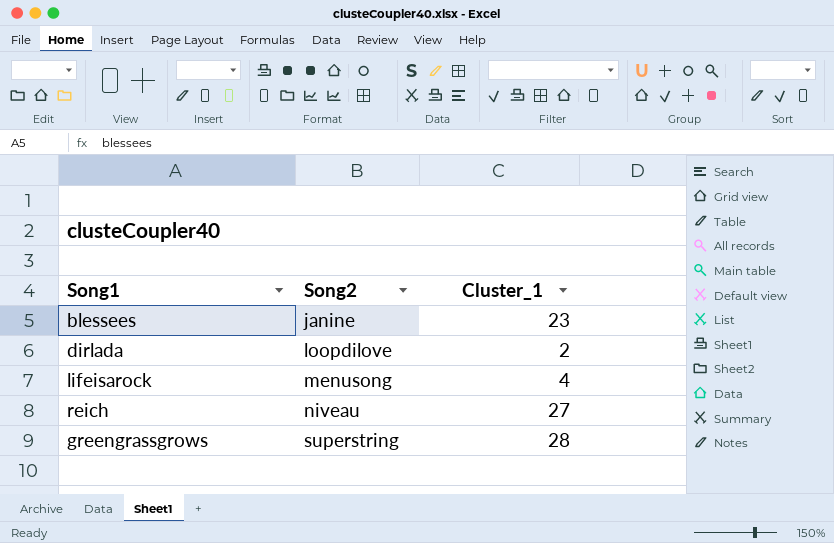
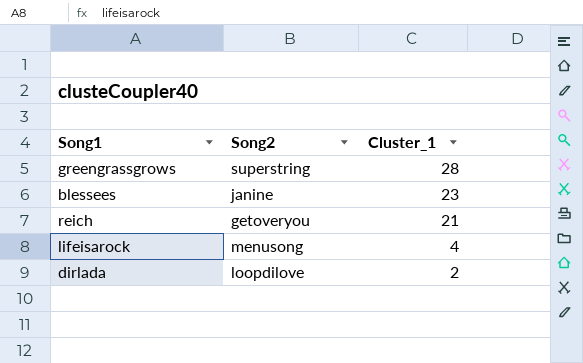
row order: Song2 ascending -> Cluster_1 descending
reich | Song2: niveau -> getoveryou
reich | Cluster_1: 27 -> 21

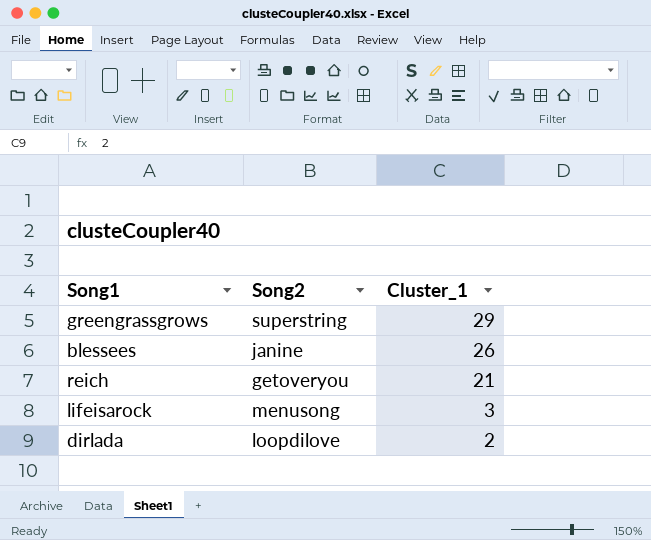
greengrassgrows | Cluster_1: 28 -> 29
blessees | Cluster_1: 23 -> 26
lifeisarock | Cluster_1: 4 -> 3

